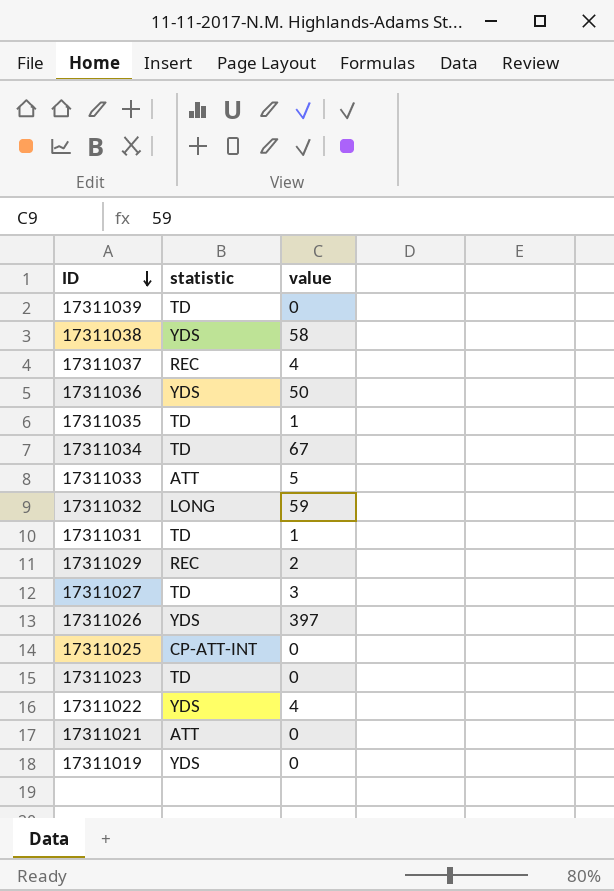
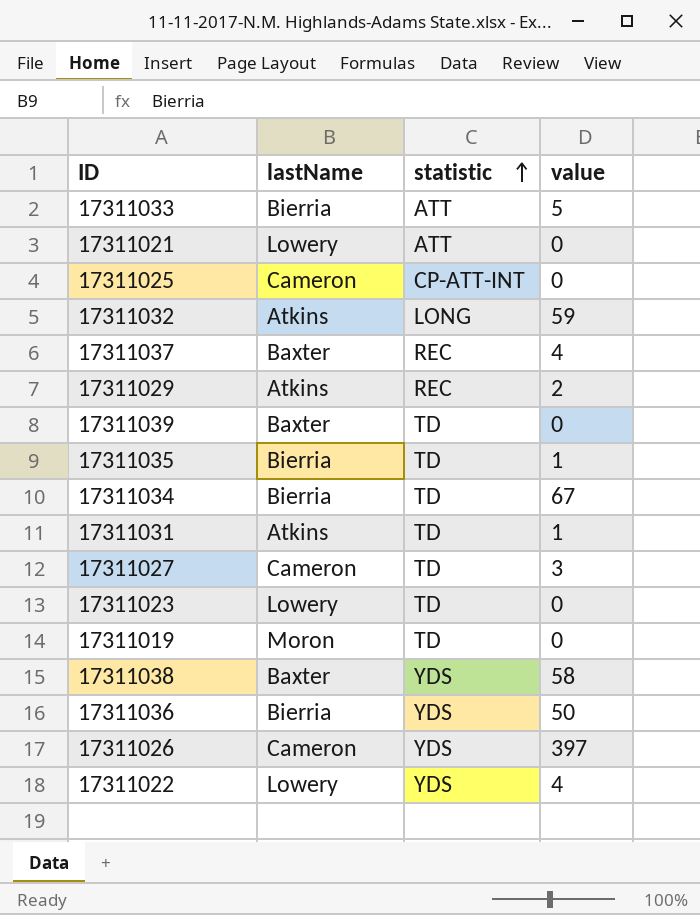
row order: ID descending -> statistic ascending
column lastName | position: none -> 2
17311019 | statistic: YDS -> TD

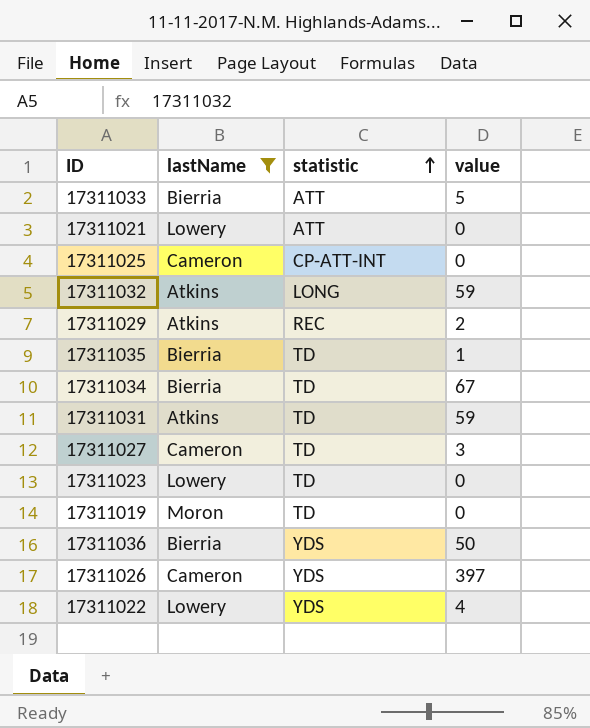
filter: none -> lastName != Baxter
17311031 | value: 1 -> 59

